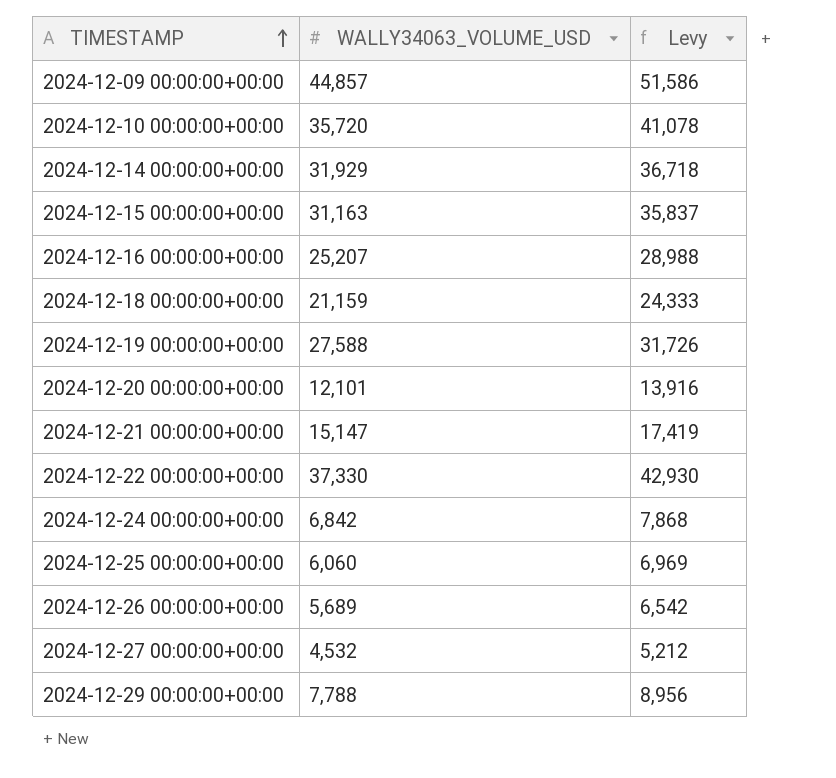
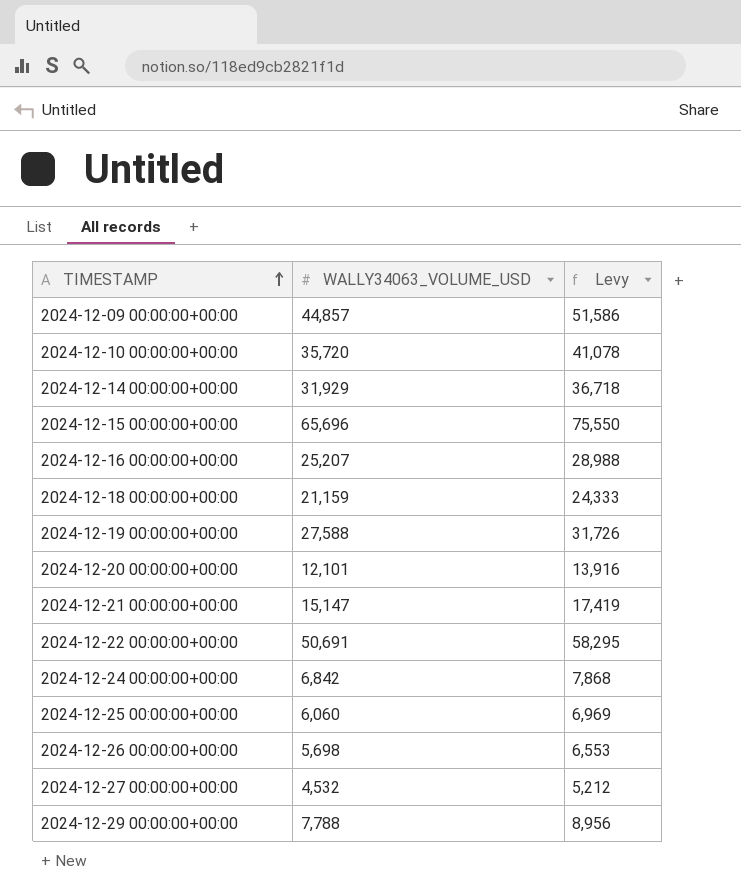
2024-12-15 00:00:00+00:00 | WALLY34063_VOLUME_USD: 31,163 -> 65,696
2024-12-15 00:00:00+00:00 | Levy: 35,837 -> 75,550
2024-12-22 00:00:00+00:00 | WALLY34063_VOLUME_USD: 37,330 -> 50,691
2024-12-22 00:00:00+00:00 | Levy: 42,930 -> 58,295
2024-12-26 00:00:00+00:00 | WALLY34063_VOLUME_USD: 5,689 -> 5,698
2024-12-26 00:00:00+00:00 | Levy: 6,542 -> 6,553

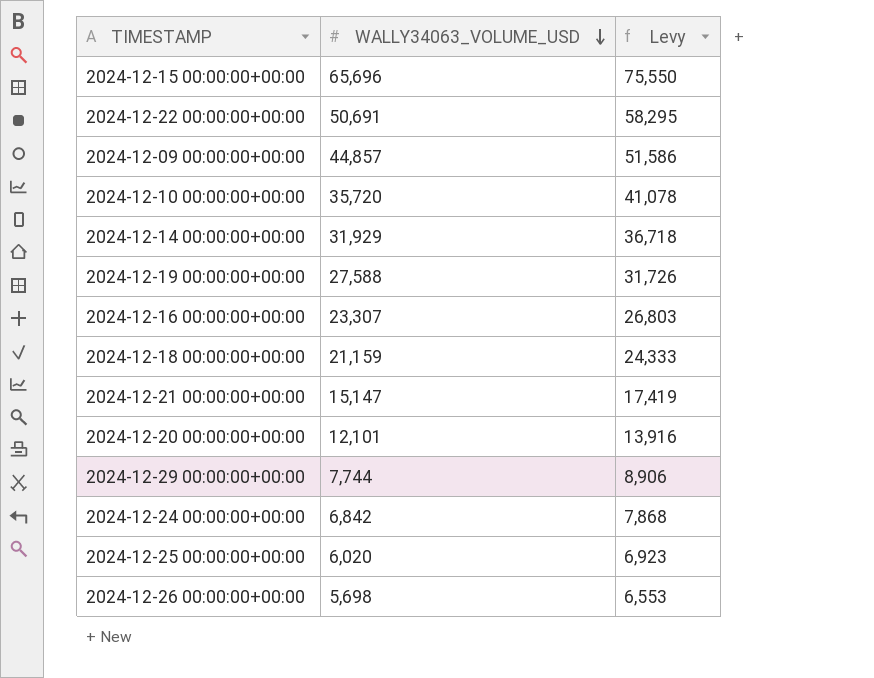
row order: TIMESTAMP ascending -> WALLY34063_VOLUME_USD descending
row 2024-12-27 00:00:00+00:00: 4,532 | 5,212 -> none
2024-12-16 00:00:00+00:00 | WALLY34063_VOLUME_USD: 25,207 -> 23,307
2024-12-16 00:00:00+00:00 | Levy: 28,988 -> 26,803
2024-12-29 00:00:00+00:00 | WALLY34063_VOLUME_USD: 7,788 -> 7,744
2024-12-29 00:00:00+00:00 | Levy: 8,956 -> 8,906
2024-12-25 00:00:00+00:00 | WALLY34063_VOLUME_USD: 6,060 -> 6,020
2024-12-25 00:00:00+00:00 | Levy: 6,969 -> 6,923

